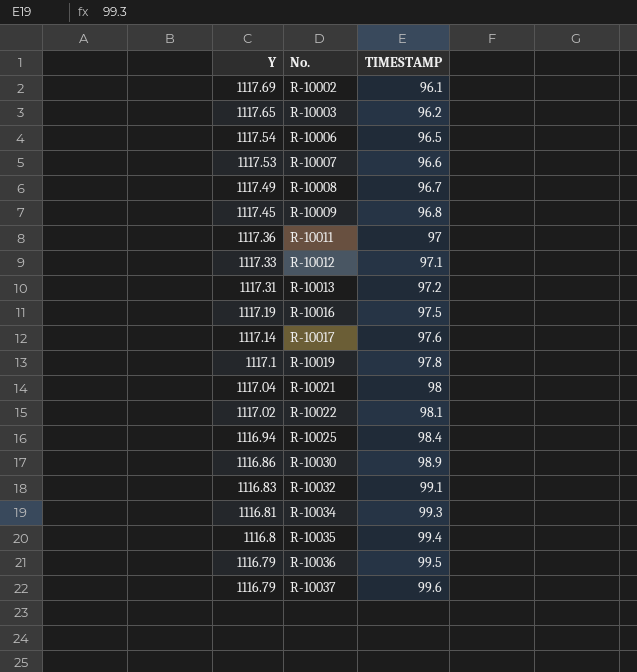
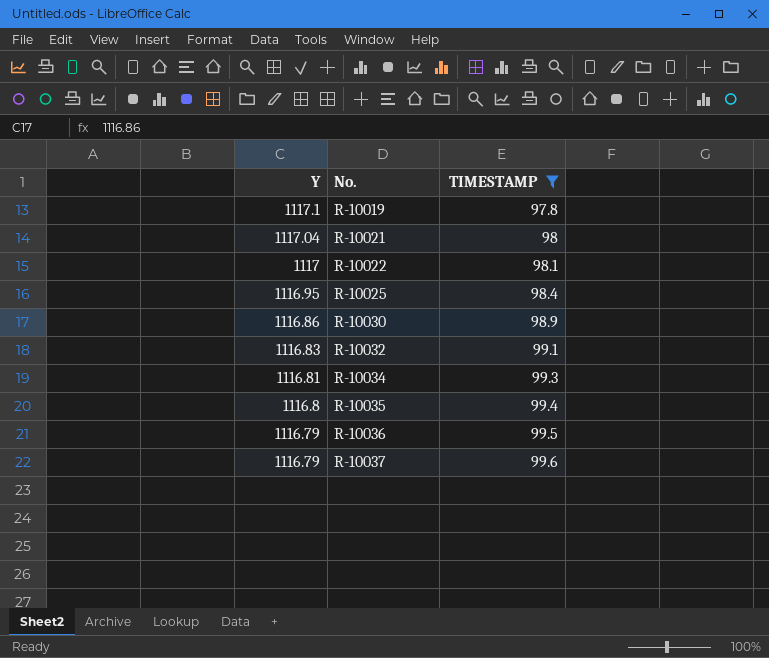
filter: none -> TIMESTAMP >= 97.8
R-10022 | Y: 1117.02 -> 1117
R-10025 | Y: 1116.94 -> 1116.95

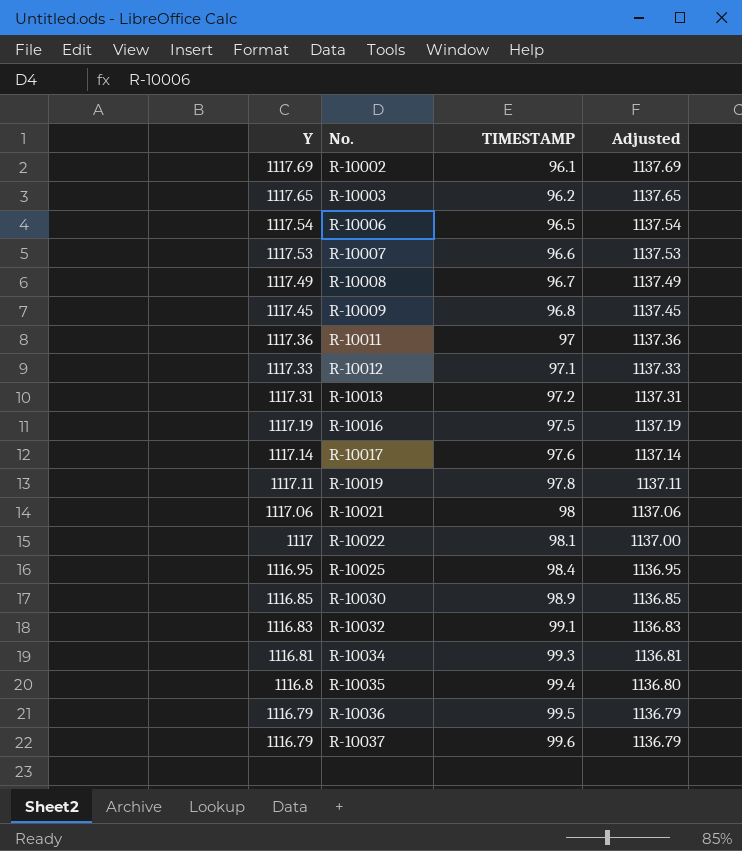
filter: TIMESTAMP >= 97.8 -> none
column Adjusted | formula: none -> [Y] + 20
R-10019 | Y: 1117.1 -> 1117.11
R-10021 | Y: 1117.04 -> 1117.06
R-10030 | Y: 1116.86 -> 1116.85

